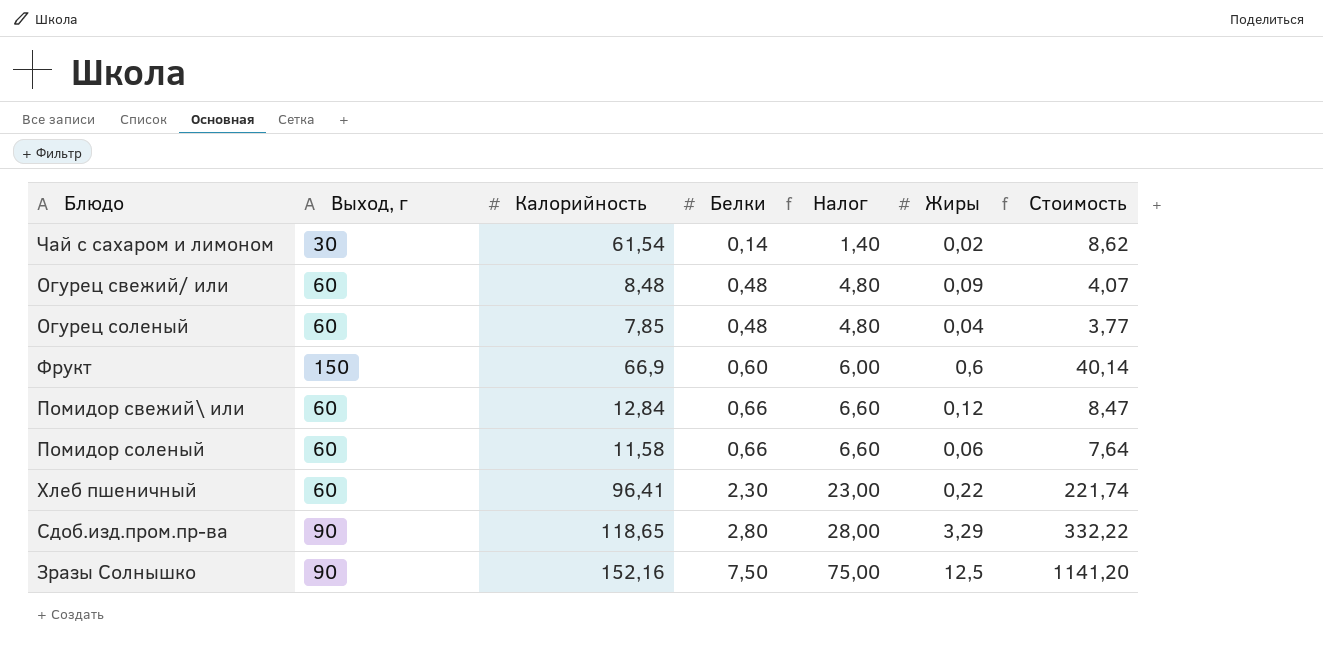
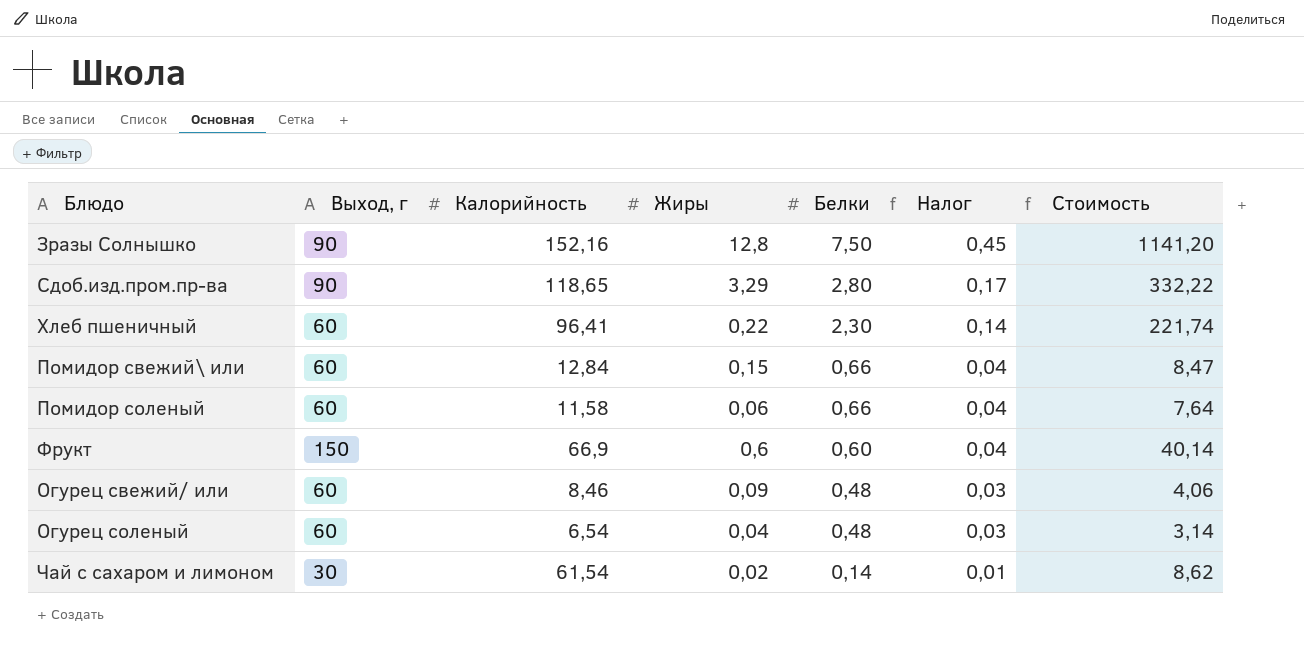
row order: Белки ascending -> Белки descending
column Жиры | position: 6 -> 4
column Налог | formula: [Белки] * 10 -> [Белки] * 0,06
Зразы Солнышко | Жиры: 12,5 -> 12,8
Помидор свежий\ или | Жиры: 0,12 -> 0,15
Огурец свежий/ или | Калорийность: 8,48 -> 8,46
Огурец свежий/ или | Стоимость: 4,07 -> 4,06
Огурец соленый | Калорийность: 7,85 -> 6,54
Огурец соленый | Стоимость: 3,77 -> 3,14

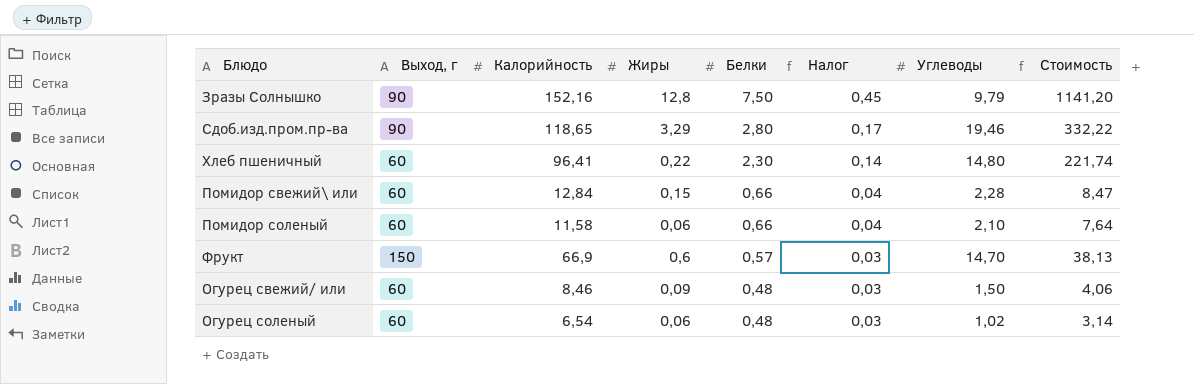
column Углеводы | position: none -> 7
row Чай с сахаром и лимоном: 30 | 61,54 | 0,02 | 0,14 | 0,01 | 8,62 -> none
Фрукт | Белки: 0,60 -> 0,57
Фрукт | Налог: 0,04 -> 0,03
Фрукт | Стоимость: 40,14 -> 38,13
Огурец соленый | Жиры: 0,04 -> 0,06

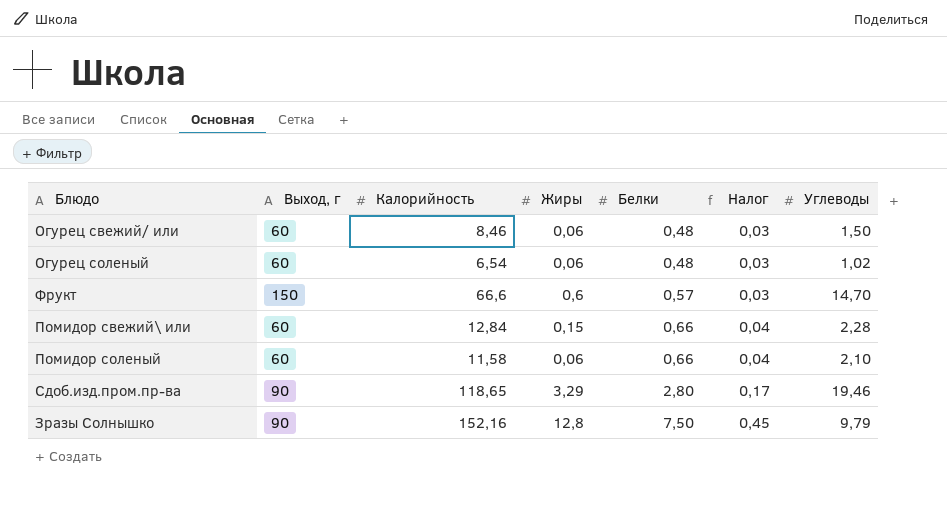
row order: Белки descending -> Белки ascending
column Стоимость | formula: [Калорийность] * [Белки] -> none
row Хлеб пшеничный: 60 | 96,41 | 0,22 | 2,30 | 0,14 | 14,80 | 221,74 -> none
Огурец свежий/ или | Жиры: 0,09 -> 0,06
Фрукт | Калорийность: 66,9 -> 66,6

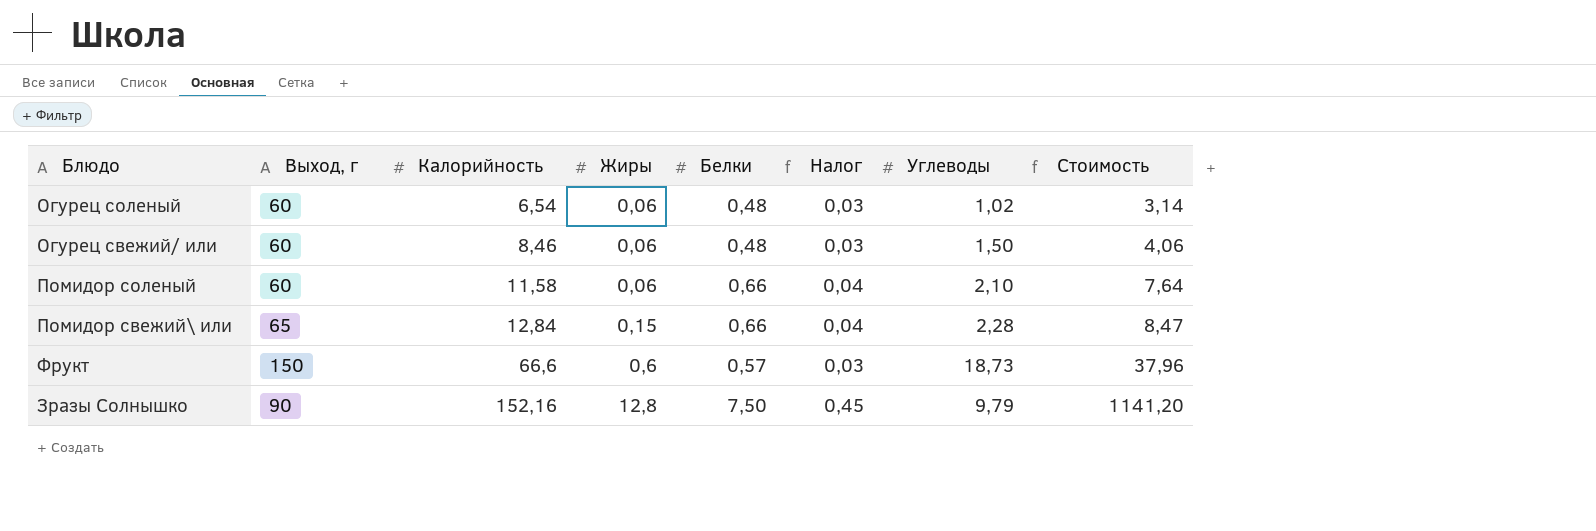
row order: Белки ascending -> Калорийность ascending
column Стоимость | formula: none -> [Калорийность] * [Белки]
row Сдоб.изд.пром.пр-ва: 90 | 118,65 | 3,29 | 2,80 | 0,17 | 19,46 -> none
Помидор свежий\ или | Выход, г: 60 -> 65
Фрукт | Углеводы: 14,70 -> 18,73

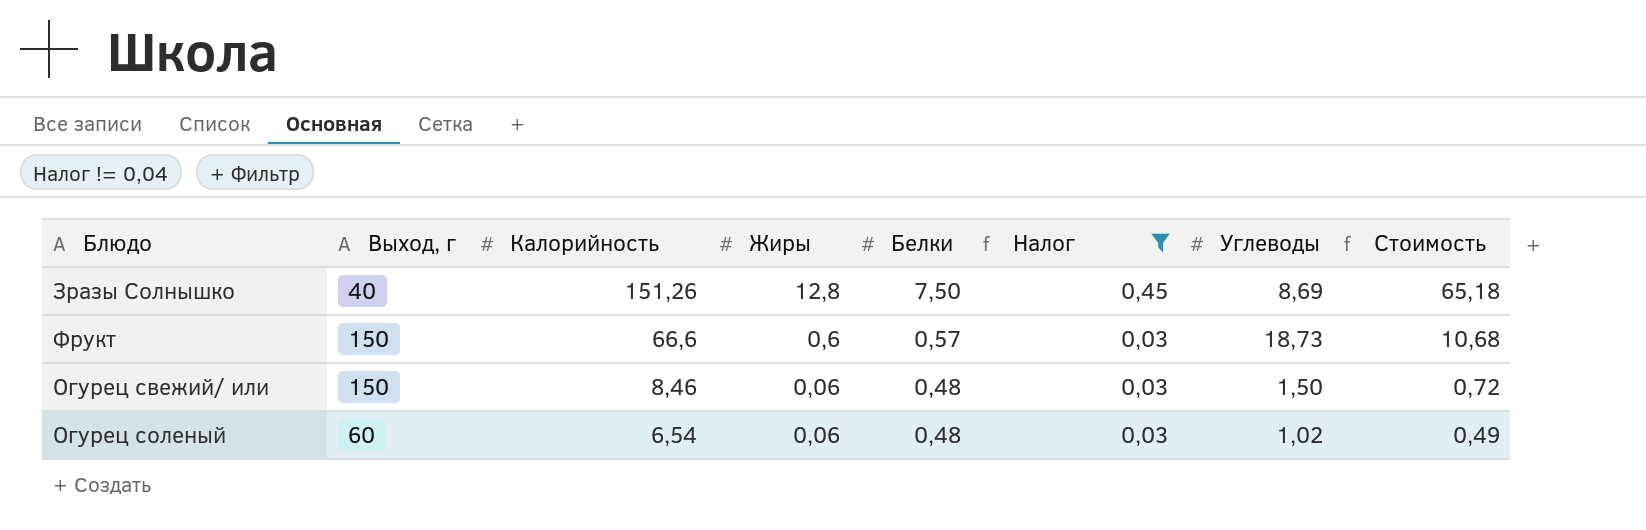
filter: none -> Налог != 0,04
row order: Калорийность ascending -> Калорийность descending
column Стоимость | formula: [Калорийность] * [Белки] -> [Белки] * [Углеводы]
Зразы Солнышко | Выход, г: 90 -> 40
Зразы Солнышко | Калорийность: 152,16 -> 151,26
Зразы Солнышко | Углеводы: 9,79 -> 8,69
Огурец свежий/ или | Выход, г: 60 -> 150

